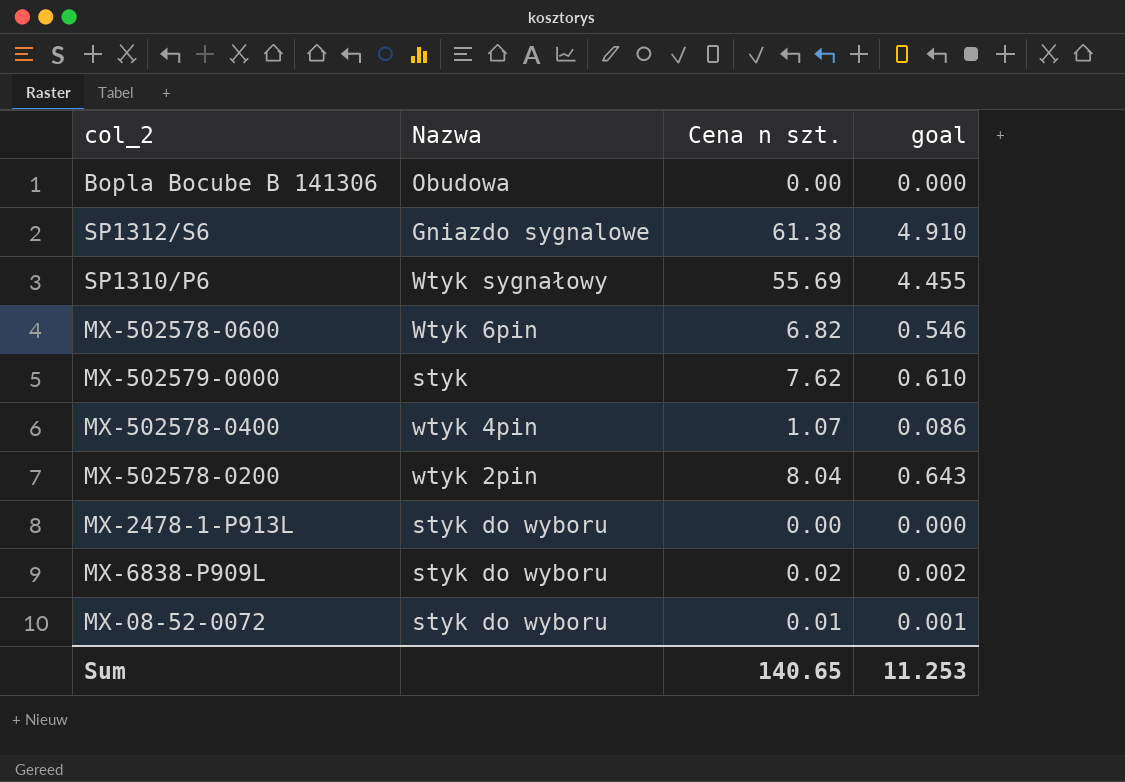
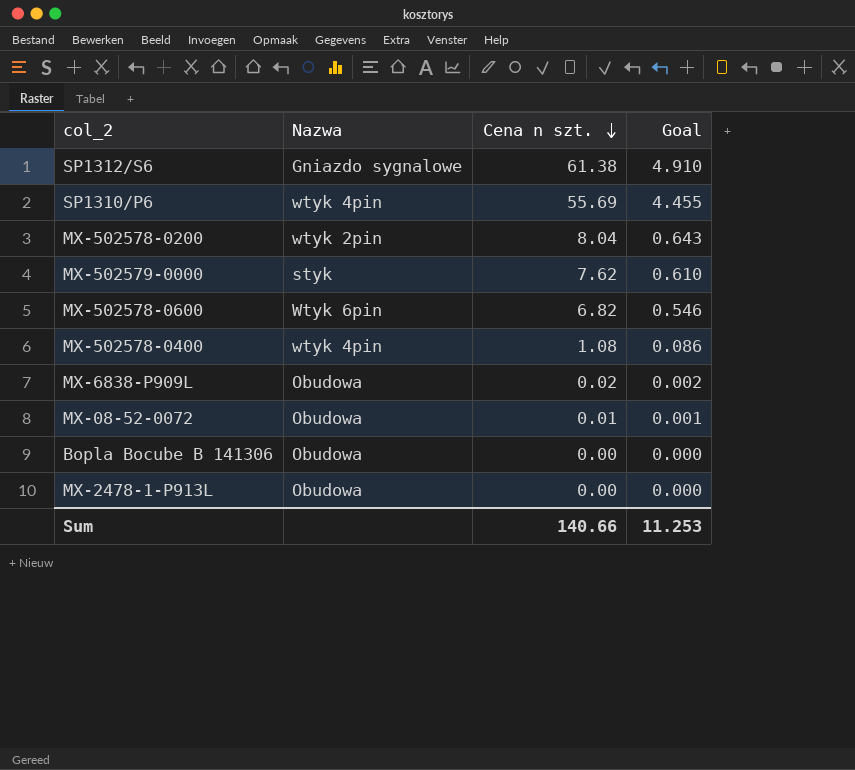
row order: none -> Cena n szt. descending
column name: goal -> Goal
SP1310/P6 | Nazwa: Wtyk sygnałowy -> wtyk 4pin
MX-502578-0400 | Cena n szt.: 1.07 -> 1.08
MX-6838-P909L | Nazwa: styk do wyboru -> Obudowa
MX-08-52-0072 | Nazwa: styk do wyboru -> Obudowa
MX-2478-1-P913L | Nazwa: styk do wyboru -> Obudowa
Sum | Cena n szt.: 140.65 -> 140.66

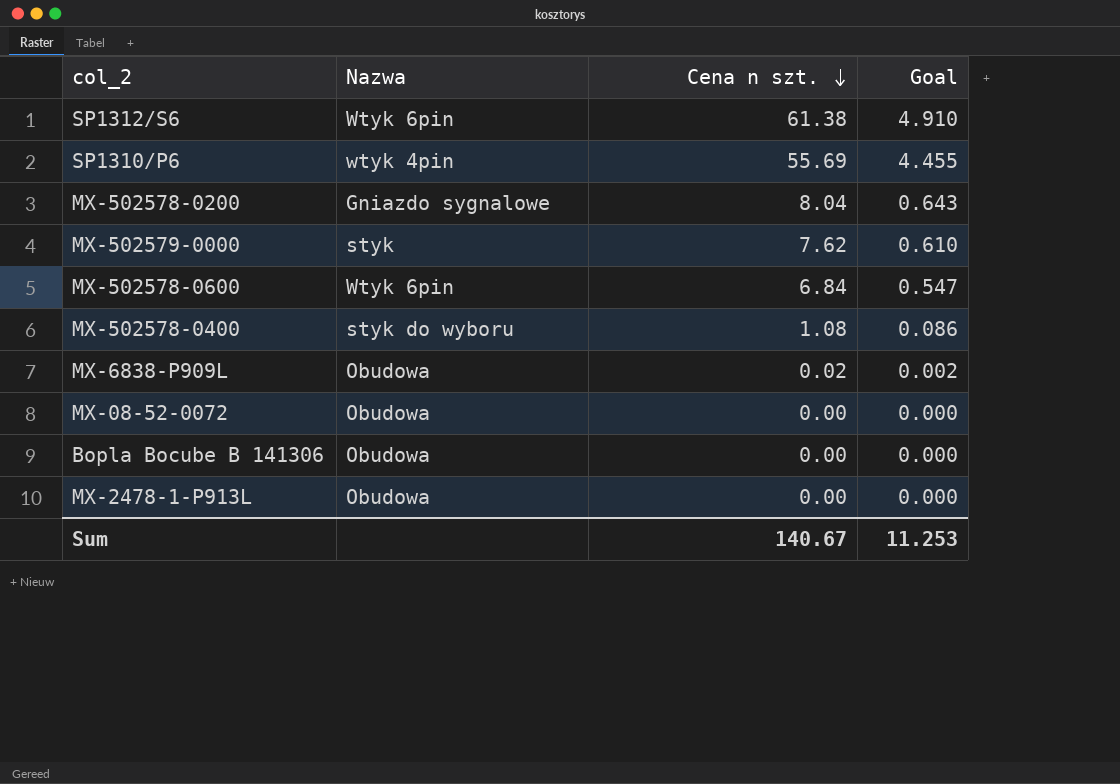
SP1312/S6 | Nazwa: Gniazdo sygnalowe -> Wtyk 6pin
MX-502578-0200 | Nazwa: wtyk 2pin -> Gniazdo sygnalowe
MX-502578-0600 | Cena n szt.: 6.82 -> 6.84
MX-502578-0600 | Goal: 0.546 -> 0.547
MX-502578-0400 | Nazwa: wtyk 4pin -> styk do wyboru
MX-08-52-0072 | Cena n szt.: 0.01 -> 0.00
MX-08-52-0072 | Goal: 0.001 -> 0.000
Sum | Cena n szt.: 140.66 -> 140.67

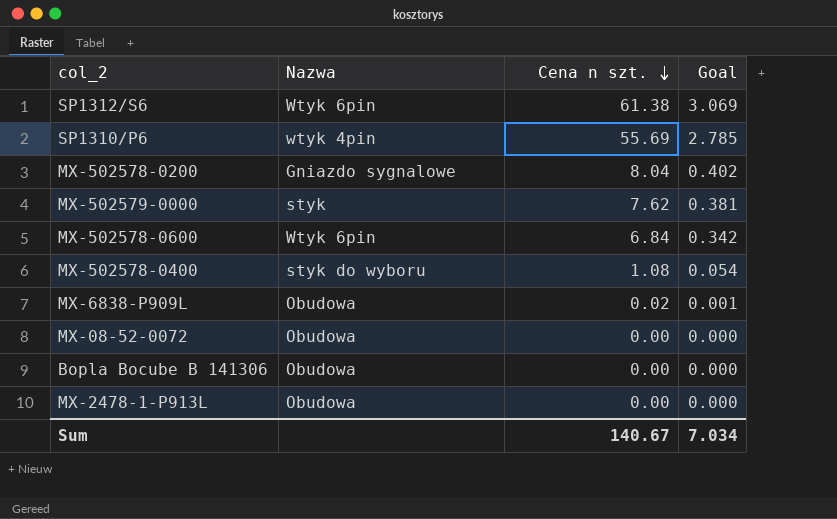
column Goal | formula: [Cena n szt.] * 0.08 -> [Cena n szt.] * 0.05
Sum | Goal: 11.253 -> 7.034

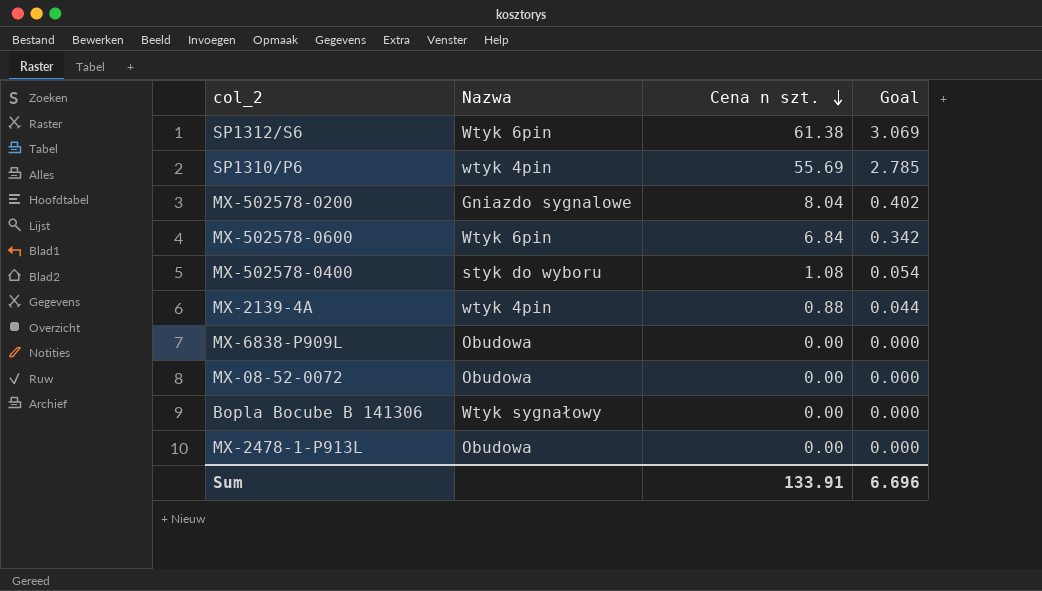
row MX-502579-0000: styk | 7.62 | 0.381 -> none
row MX-2139-4A: none -> wtyk 4pin | 0.88 | 0.044
MX-6838-P909L | Cena n szt.: 0.02 -> 0.00
MX-6838-P909L | Goal: 0.001 -> 0.000
Bopla Bocube B 141306 | Nazwa: Obudowa -> Wtyk sygnałowy
Sum | Cena n szt.: 140.67 -> 133.91
Sum | Goal: 7.034 -> 6.696

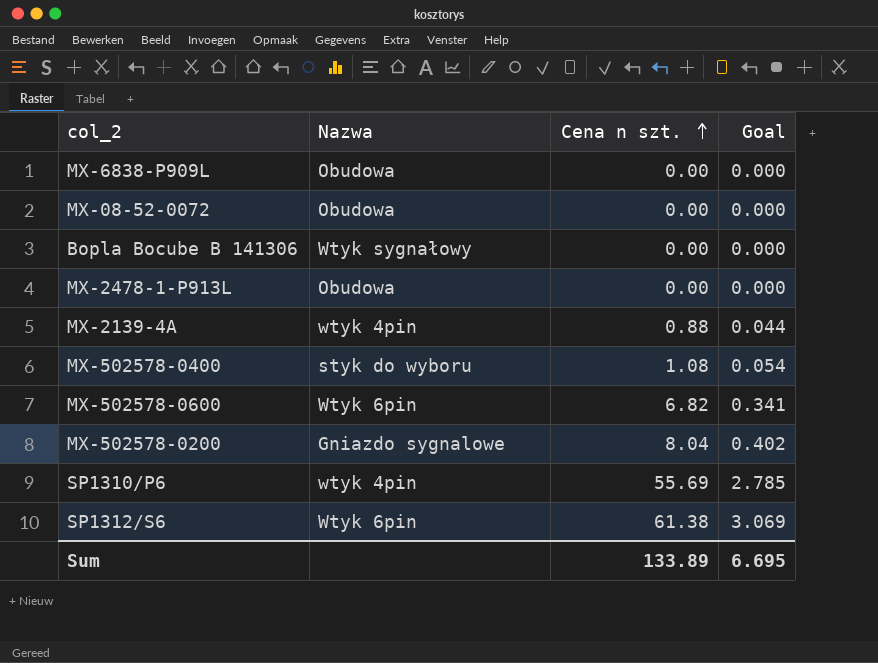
row order: Cena n szt. descending -> Cena n szt. ascending
MX-502578-0600 | Cena n szt.: 6.84 -> 6.82
MX-502578-0600 | Goal: 0.342 -> 0.341
Sum | Cena n szt.: 133.91 -> 133.89
Sum | Goal: 6.696 -> 6.695

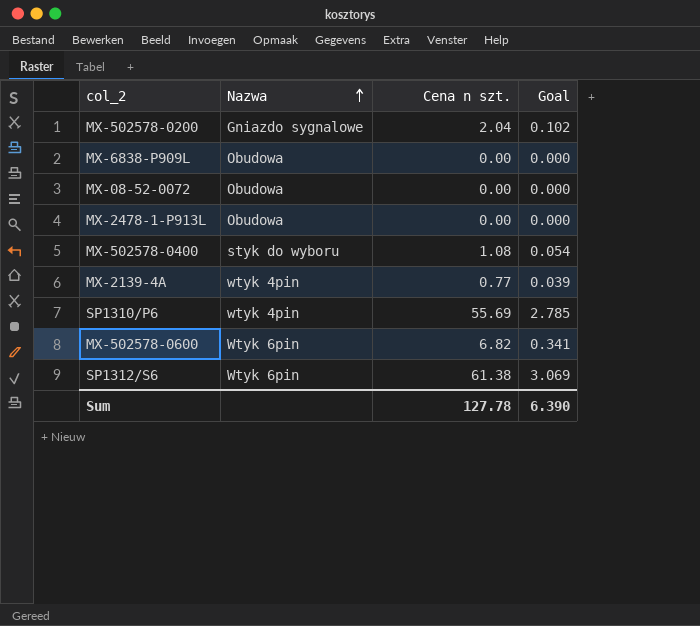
row order: Cena n szt. ascending -> Nazwa ascending
row Bopla Bocube B 141306: Wtyk sygnałowy | 0.00 | 0.000 -> none
MX-502578-0200 | Cena n szt.: 8.04 -> 2.04
MX-502578-0200 | Goal: 0.402 -> 0.102
MX-2139-4A | Cena n szt.: 0.88 -> 0.77
MX-2139-4A | Goal: 0.044 -> 0.039
Sum | Cena n szt.: 133.89 -> 127.78
Sum | Goal: 6.695 -> 6.390

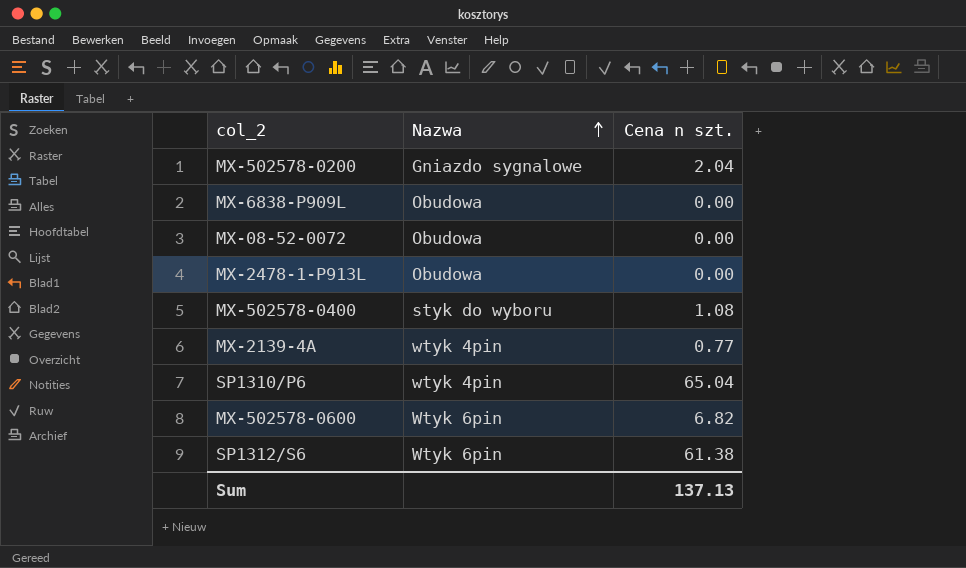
column Goal | formula: [Cena n szt.] * 0.05 -> none
SP1310/P6 | Cena n szt.: 55.69 -> 65.04
Sum | Cena n szt.: 127.78 -> 137.13

